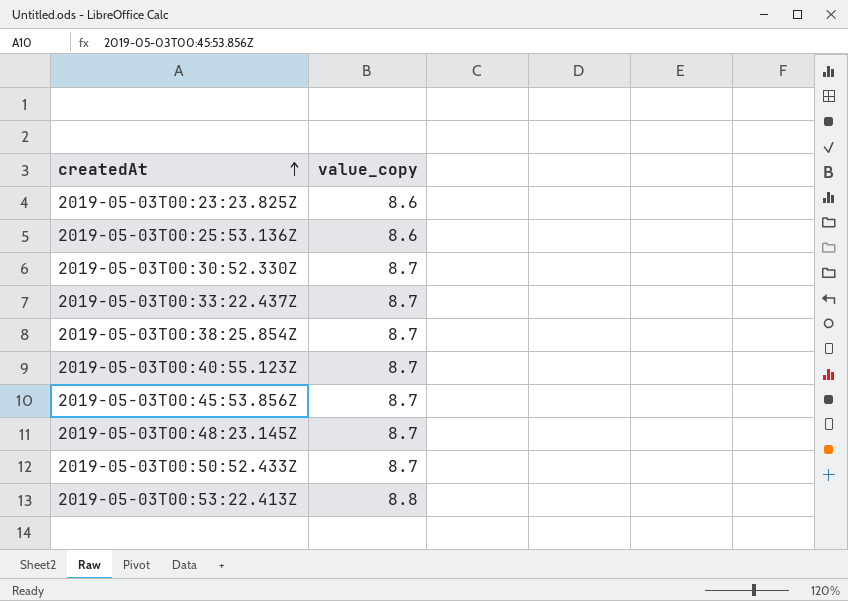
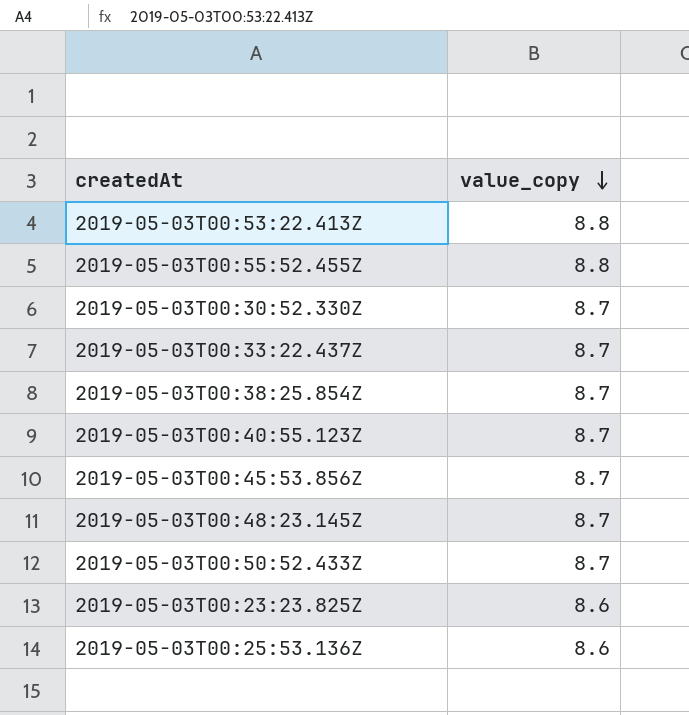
row order: createdAt ascending -> value_copy descending
row 2019-05-03T00:55:52.455Z: none -> 8.8

